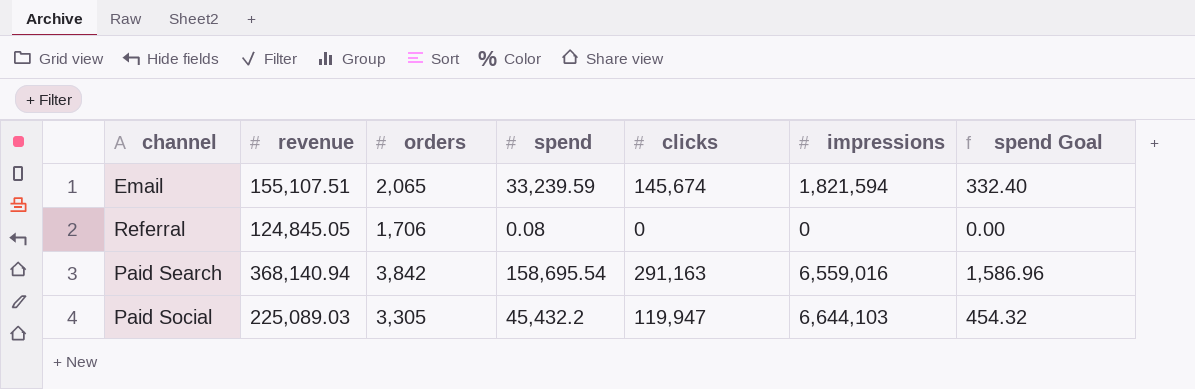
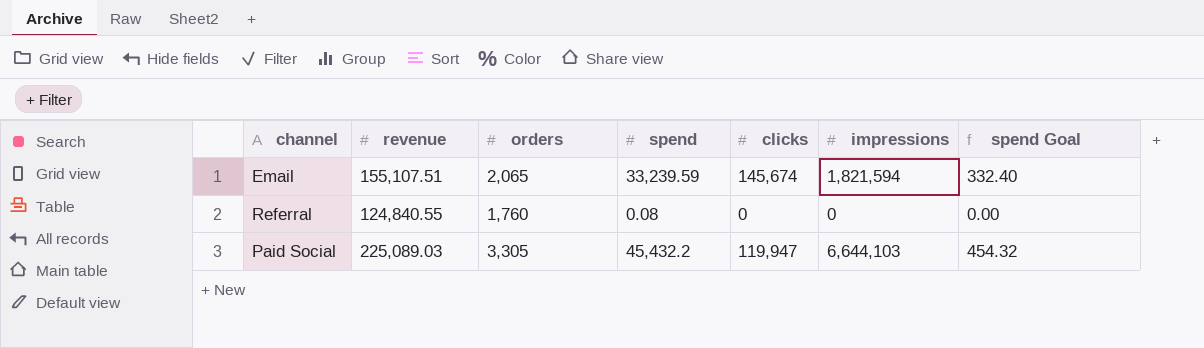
row Paid Search: 368,140.94 | 3,842 | 158,695.54 | 291,163 | 6,559,016 | 1,586.96 -> none
Referral | revenue: 124,845.05 -> 124,840.55
Referral | orders: 1,706 -> 1,760

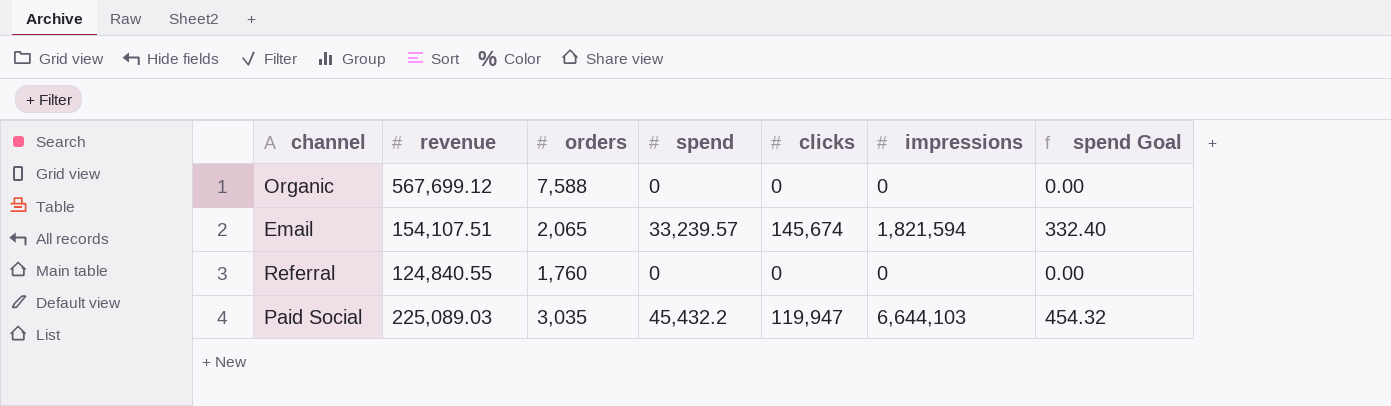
row Organic: none -> 567,699.12 | 7,588 | 0 | 0 | 0 | 0.00
Email | revenue: 155,107.51 -> 154,107.51
Email | spend: 33,239.59 -> 33,239.57
Referral | spend: 0.08 -> 0
Paid Social | orders: 3,305 -> 3,035

